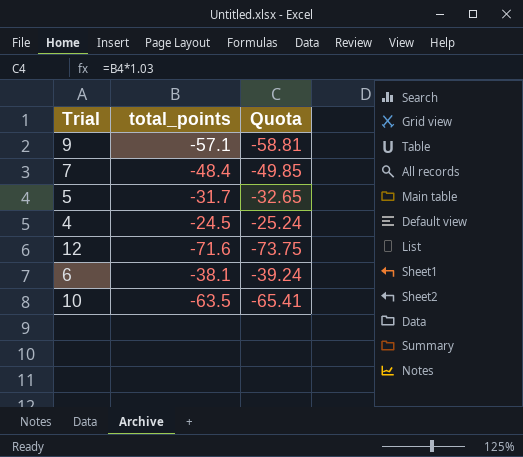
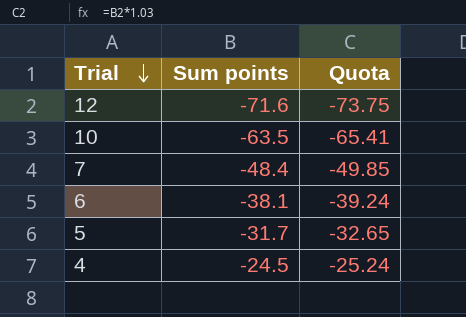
row order: none -> Trial descending
column name: total_points -> Sum points
row 9: -57.1 | -58.81 -> none

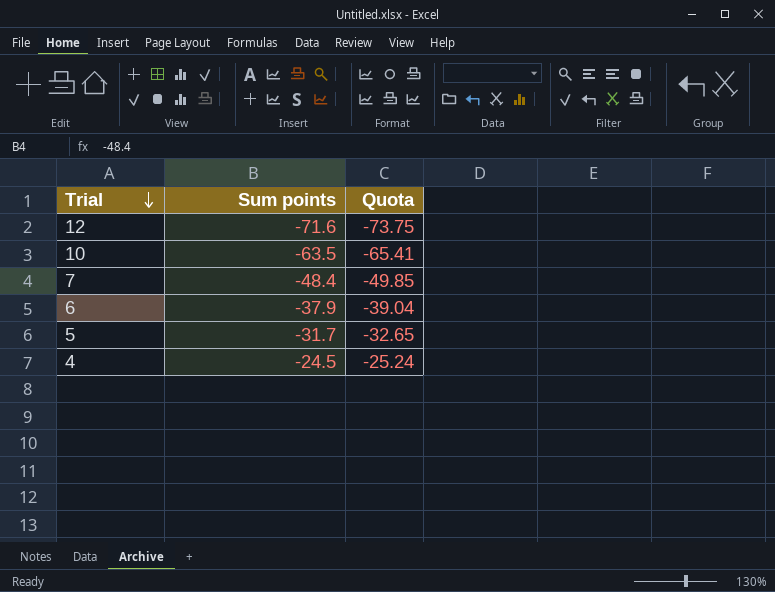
6 | Sum points: -38.1 -> -37.9
6 | Quota: -39.24 -> -39.04

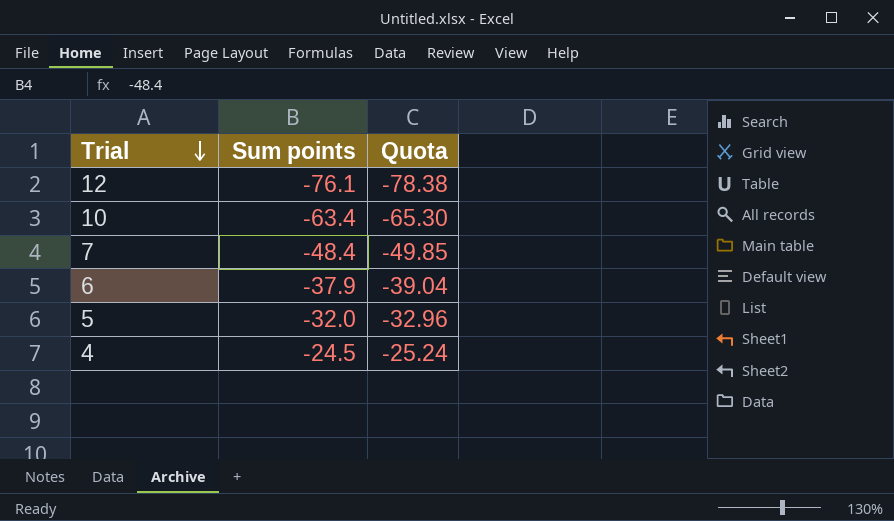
12 | Sum points: -71.6 -> -76.1
12 | Quota: -73.75 -> -78.38
10 | Sum points: -63.5 -> -63.4
10 | Quota: -65.41 -> -65.30
5 | Sum points: -31.7 -> -32.0
5 | Quota: -32.65 -> -32.96

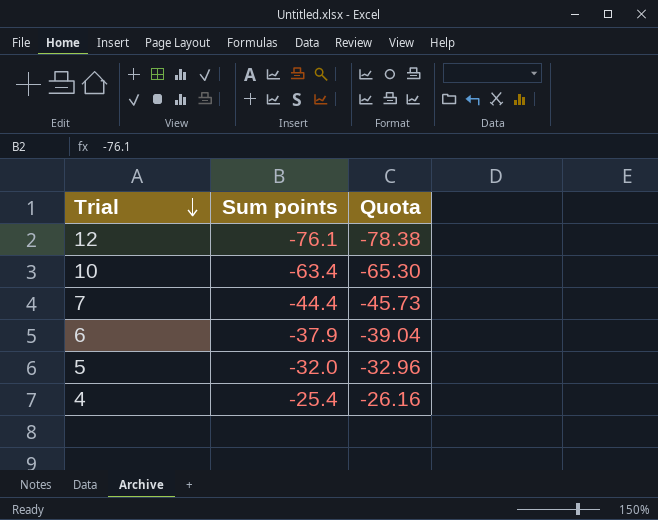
7 | Sum points: -48.4 -> -44.4
7 | Quota: -49.85 -> -45.73
4 | Sum points: -24.5 -> -25.4
4 | Quota: -25.24 -> -26.16

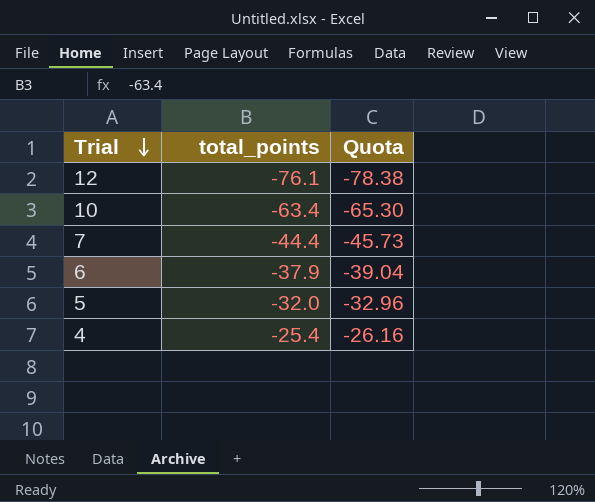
column name: Sum points -> total_points

